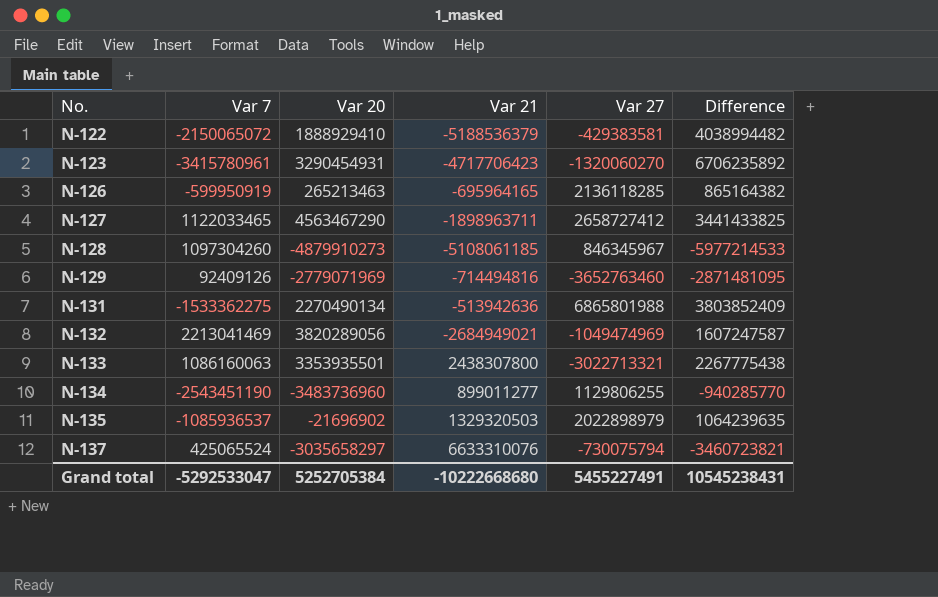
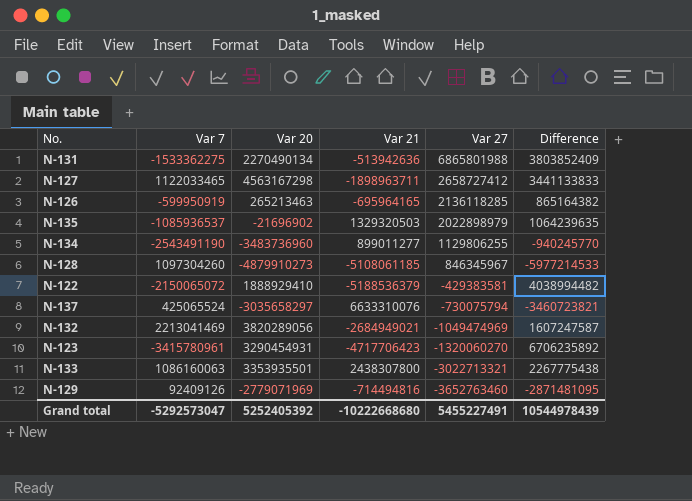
row order: No. ascending -> Var 27 descending
N-127 | Var 20: 4563467290 -> 4563167298
N-127 | Difference: 3441433825 -> 3441133833
N-134 | Var 7: -2543451190 -> -2543491190
N-134 | Difference: -940285770 -> -940245770
Grand total | Var 7: -5292533047 -> -5292573047
Grand total | Var 20: 5252705384 -> 5252405392
Grand total | Difference: 10545238431 -> 10544978439

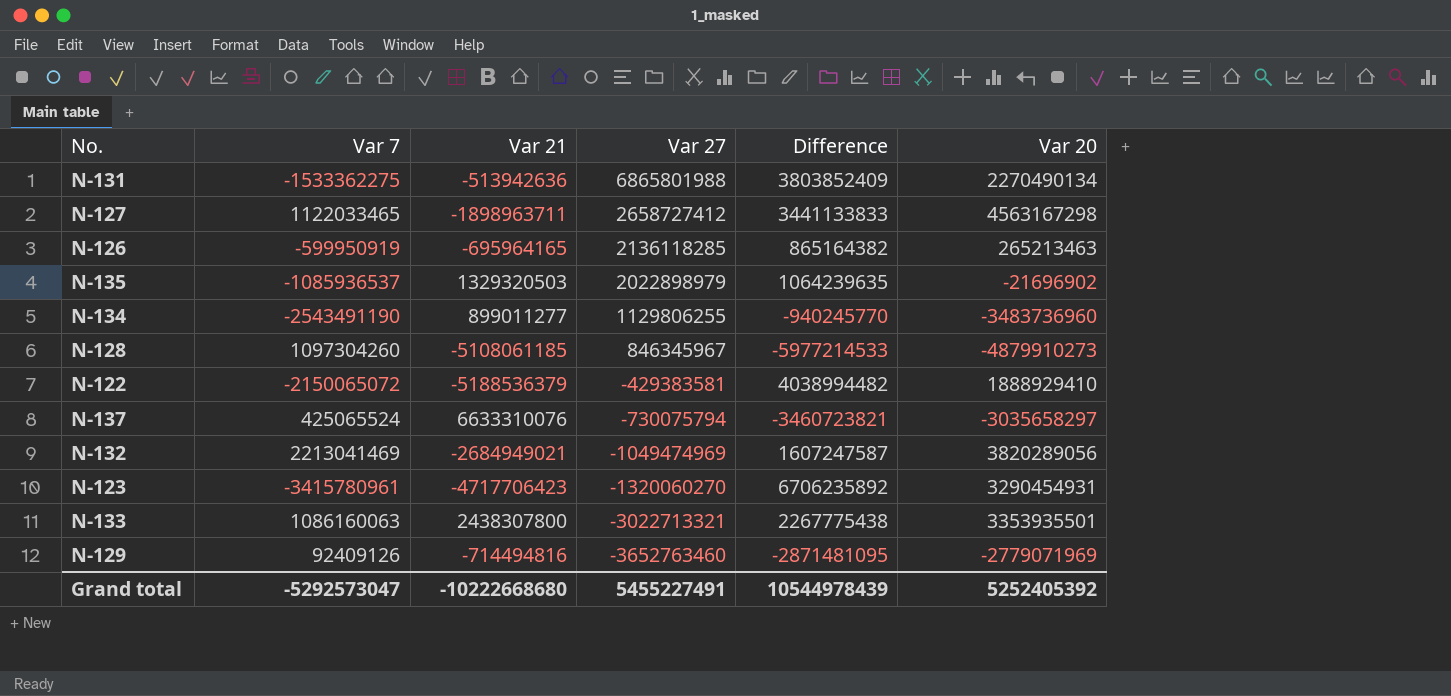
column Var 20 | position: 3 -> 6

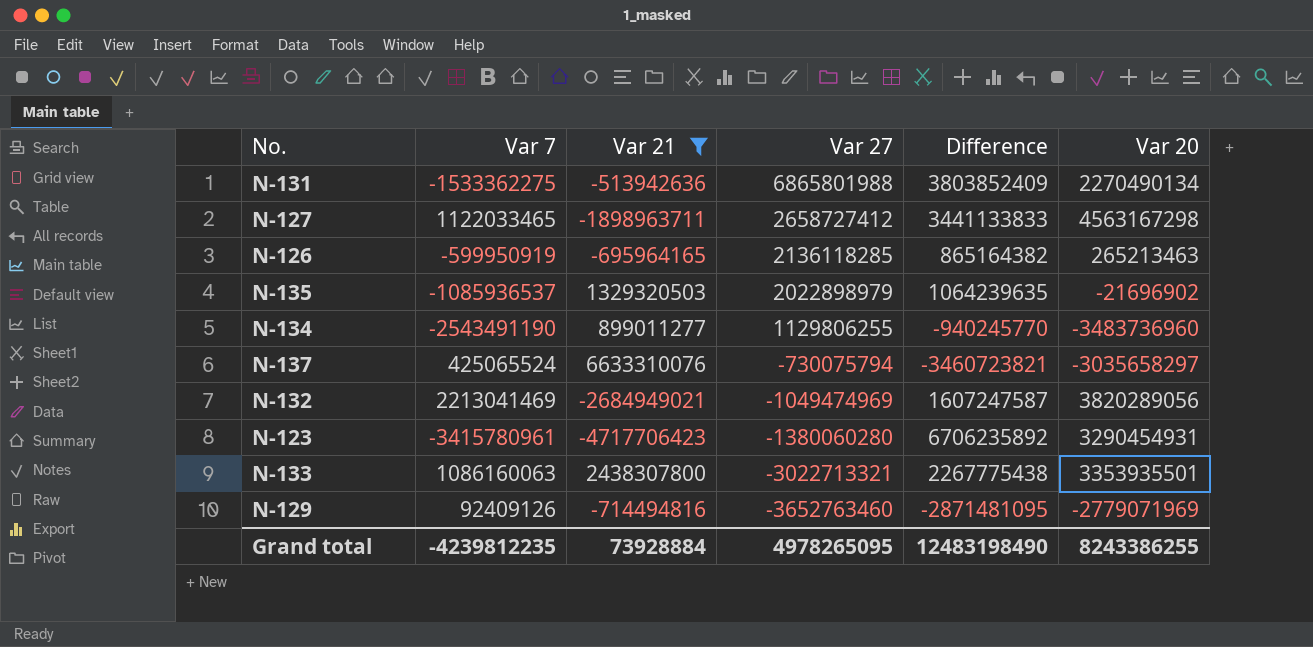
filter: none -> Var 21 >= -4717706423
N-123 | Var 27: -1320060270 -> -1380060280
Grand total | Var 7: -5292573047 -> -4239812235
Grand total | Var 21: -10222668680 -> 73928884
Grand total | Var 27: 5455227491 -> 4978265095
Grand total | Difference: 10544978439 -> 12483198490
Grand total | Var 20: 5252405392 -> 8243386255

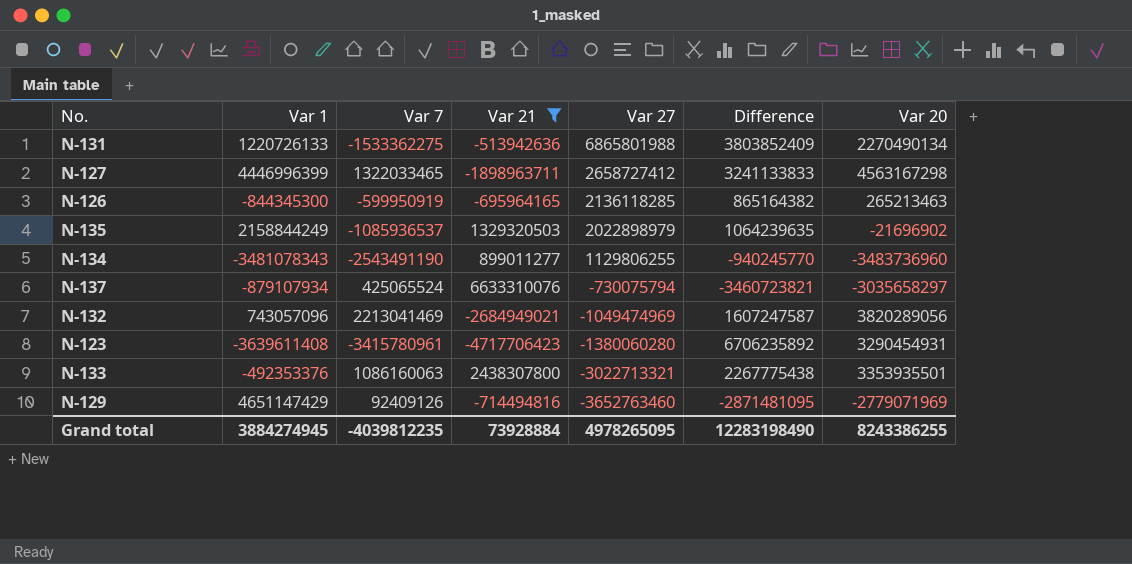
column Var 1 | position: none -> 2
N-127 | Var 7: 1122033465 -> 1322033465
N-127 | Difference: 3441133833 -> 3241133833
Grand total | Var 7: -4239812235 -> -4039812235
Grand total | Difference: 12483198490 -> 12283198490

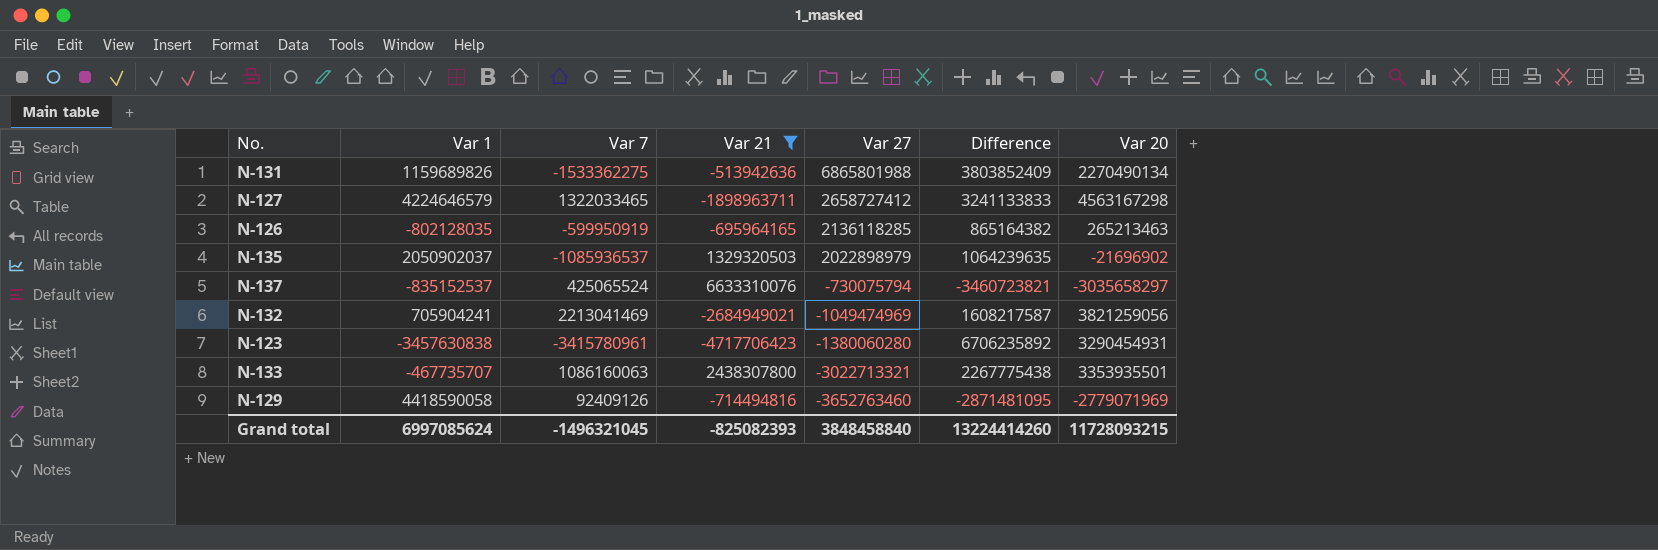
row N-134: -3481078343 | -2543491190 | 899011277 | 1129806255 | -940245770 | -3483736960 -> none
N-131 | Var 1: 1220726133 -> 1159689826
N-127 | Var 1: 4446996399 -> 4224646579
N-126 | Var 1: -844345300 -> -802128035
N-135 | Var 1: 2158844249 -> 2050902037
N-137 | Var 1: -879107934 -> -835152537
N-132 | Var 1: 743057096 -> 705904241
N-132 | Difference: 1607247587 -> 1608217587
N-132 | Var 20: 3820289056 -> 3821259056
N-123 | Var 1: -3639611408 -> -3457630838
N-133 | Var 1: -492353376 -> -467735707
N-129 | Var 1: 4651147429 -> 4418590058
Grand total | Var 1: 3884274945 -> 6997085624
Grand total | Var 7: -4039812235 -> -1496321045
Grand total | Var 21: 73928884 -> -825082393
Grand total | Var 27: 4978265095 -> 3848458840
Grand total | Difference: 12283198490 -> 13224414260
Grand total | Var 20: 8243386255 -> 11728093215

